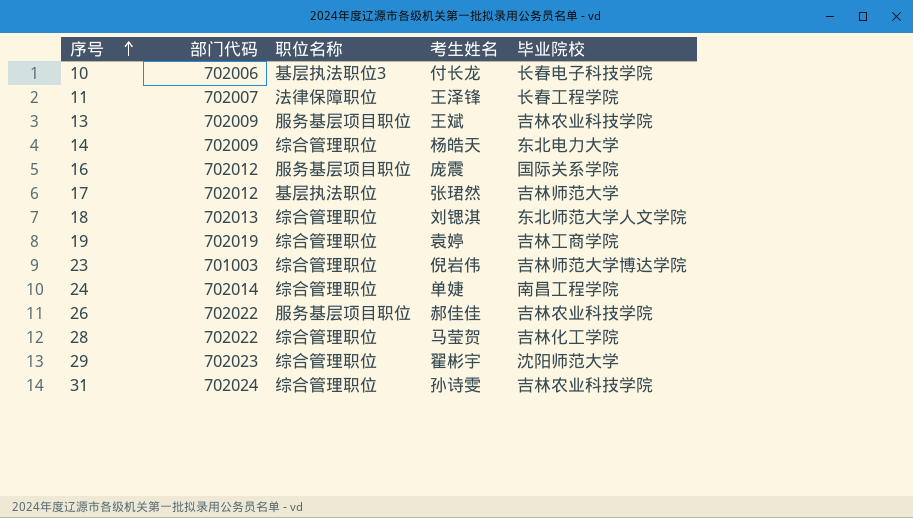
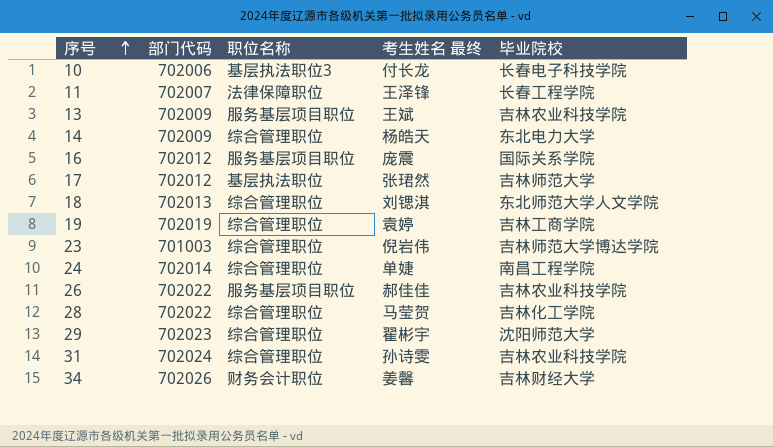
column name: 考生姓名 -> 考生姓名 最终
row 34: none -> 702026 | 财务会计职位 | 姜馨 | 吉林财经大学

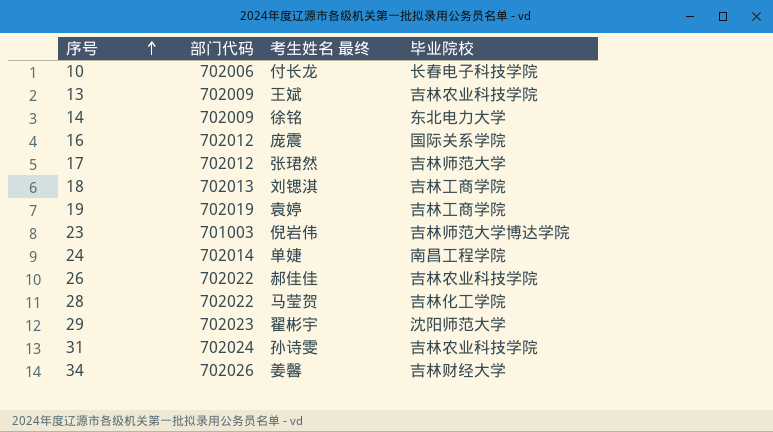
column 职位名称 | position: 3 -> none
row 11: 702007 | 法律保障职位 | 王泽锋 | 长春工程学院 -> none
14 | 考生姓名 最终: 杨皓天 -> 徐铭
18 | 毕业院校: 东北师范大学人文学院 -> 吉林工商学院

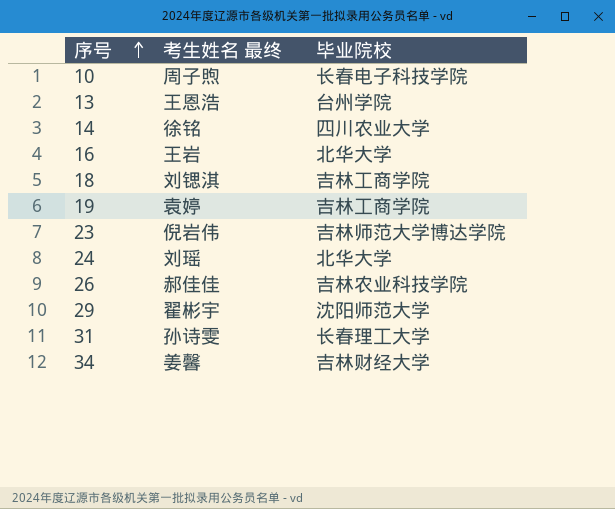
column 部门代码 | position: 2 -> none
row 17: 702012 | 张珺然 | 吉林师范大学 -> none
row 28: 702022 | 马莹贺 | 吉林化工学院 -> none
10 | 考生姓名 最终: 付长龙 -> 周子煦
13 | 考生姓名 最终: 王斌 -> 王恩浩
13 | 毕业院校: 吉林农业科技学院 -> 台州学院
14 | 毕业院校: 东北电力大学 -> 四川农业大学
16 | 考生姓名 最终: 庞震 -> 王岩
16 | 毕业院校: 国际关系学院 -> 北华大学
24 | 考生姓名 最终: 单婕 -> 刘瑶
24 | 毕业院校: 南昌工程学院 -> 北华大学
31 | 毕业院校: 吉林农业科技学院 -> 长春理工大学

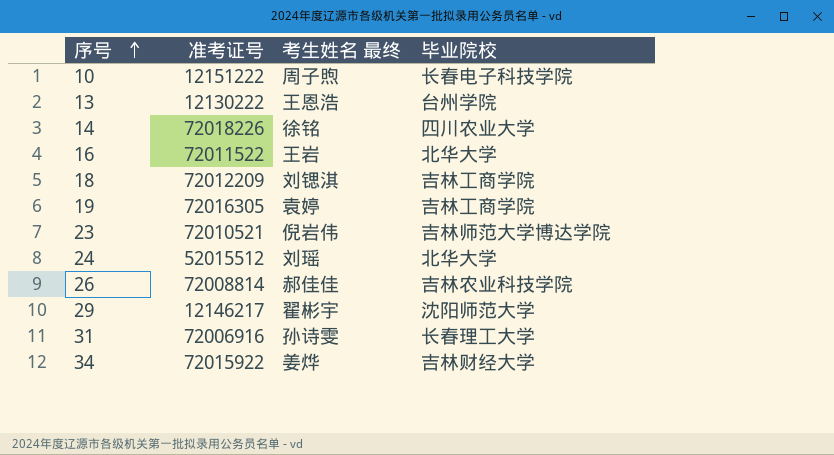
column 准考证号 | position: none -> 2
34 | 考生姓名 最终: 姜馨 -> 姜烨

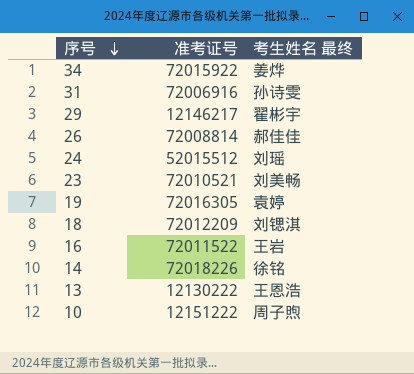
row order: 序号 ascending -> 序号 descending
column 毕业院校 | position: 4 -> none
23 | 考生姓名 最终: 倪岩伟 -> 刘美畅

